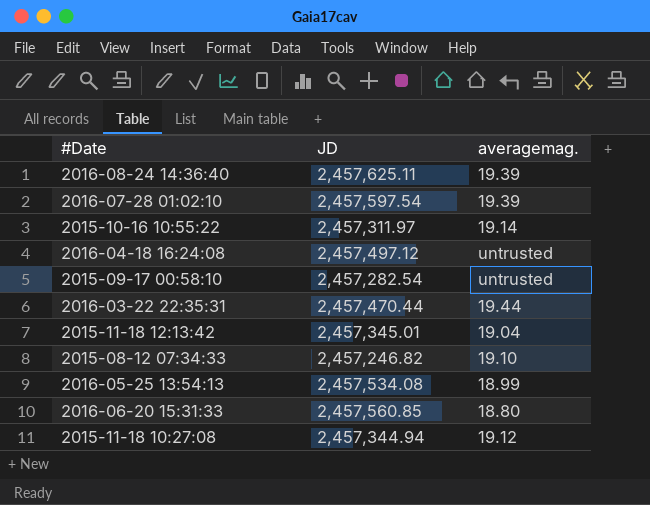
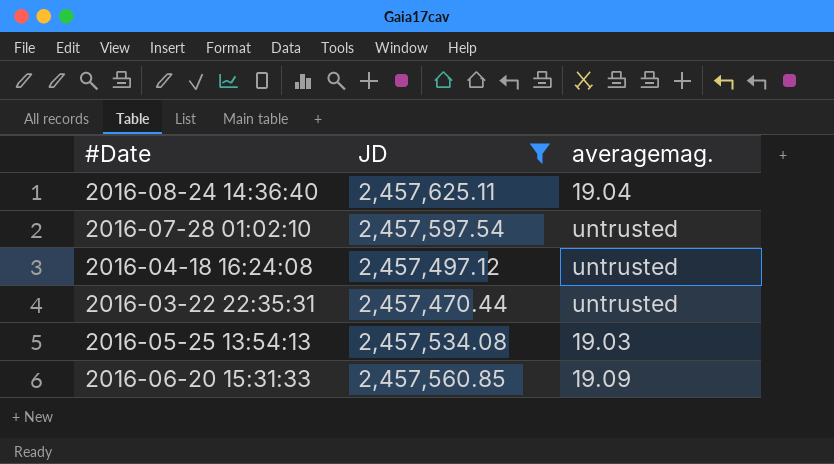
filter: none -> JD >= 2,457,470.44
2016-08-24 14:36:40 | averagemag.: 19.39 -> 19.04
2016-07-28 01:02:10 | averagemag.: 19.39 -> untrusted
2016-03-22 22:35:31 | averagemag.: 19.44 -> untrusted
2016-05-25 13:54:13 | averagemag.: 18.99 -> 19.03
2016-06-20 15:31:33 | averagemag.: 18.80 -> 19.09

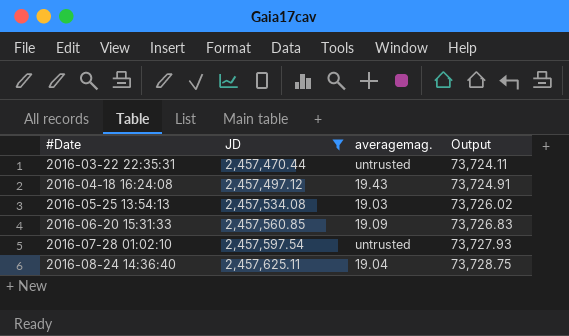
row order: none -> #Date ascending
column Output | formula: none -> [JD] * 0.03
2016-04-18 16:24:08 | averagemag.: untrusted -> 19.43

